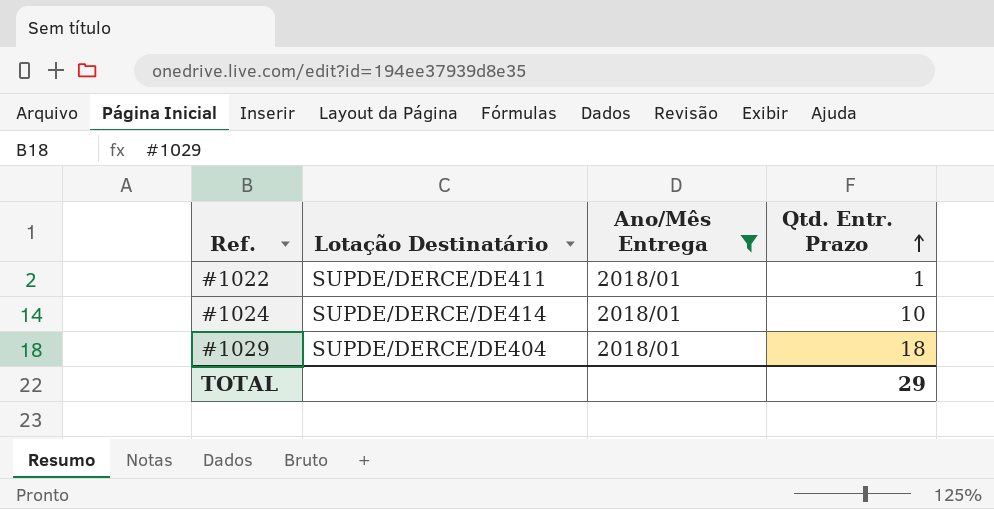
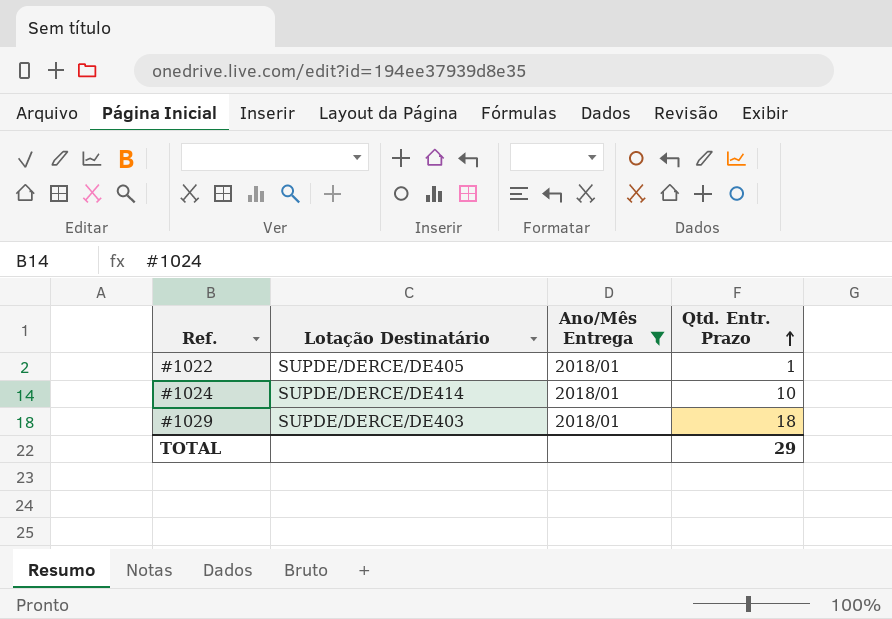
#1022 | Lotação Destinatário: SUPDE/DERCE/DE411 -> SUPDE/DERCE/DE405
#1029 | Lotação Destinatário: SUPDE/DERCE/DE404 -> SUPDE/DERCE/DE403

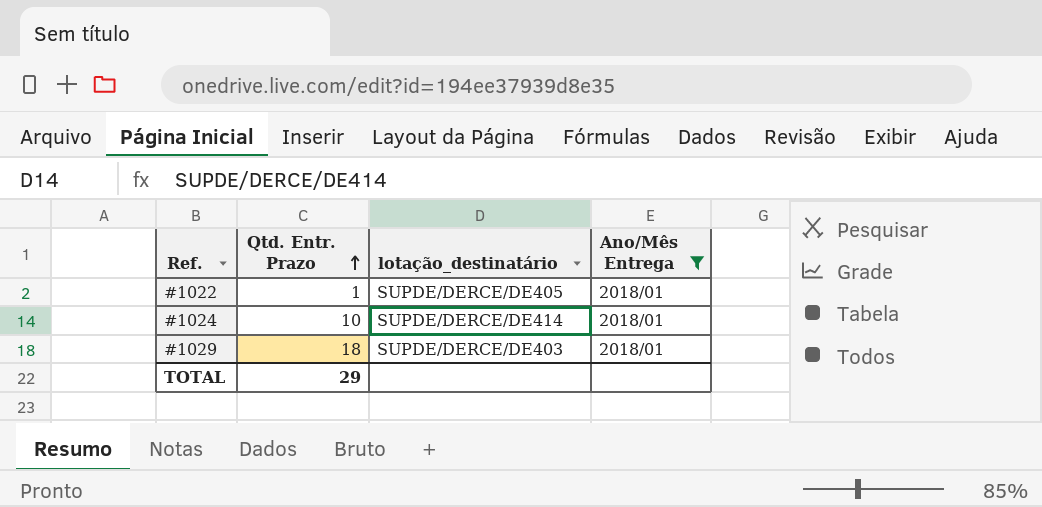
column Qtd. Entr. Prazo | position: 4 -> 2
column name: Lotação Destinatário -> lotação_destinatário

